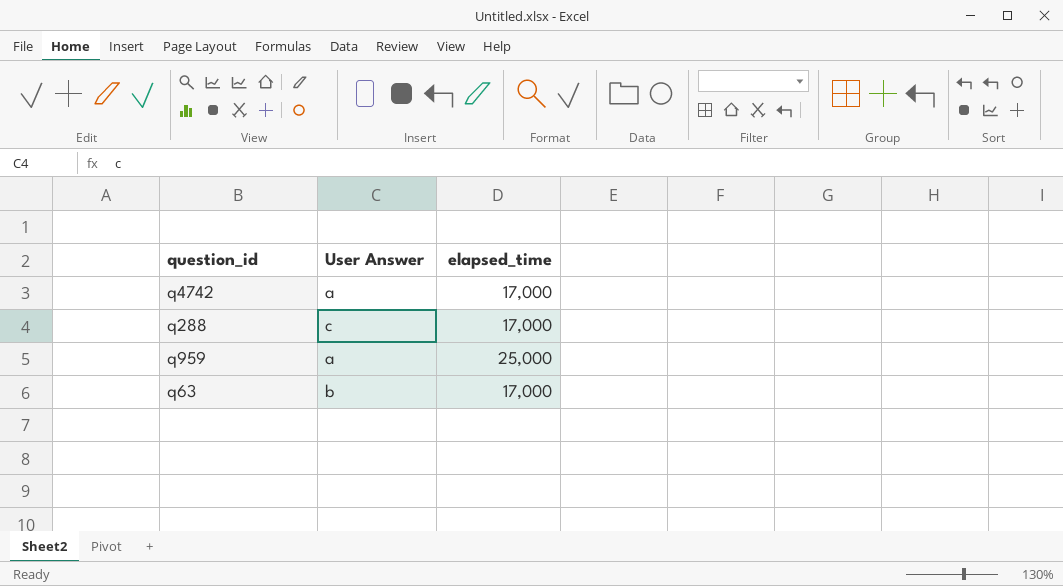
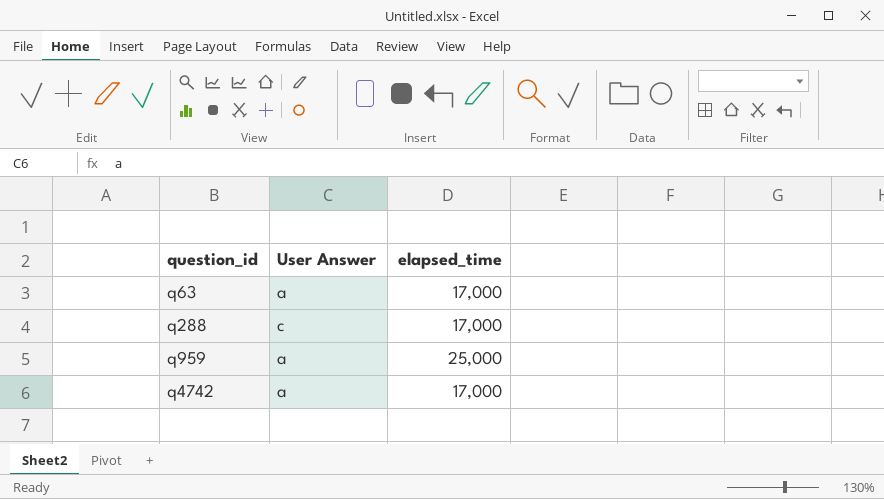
row order: none -> question_id ascending
q63 | User Answer: b -> a

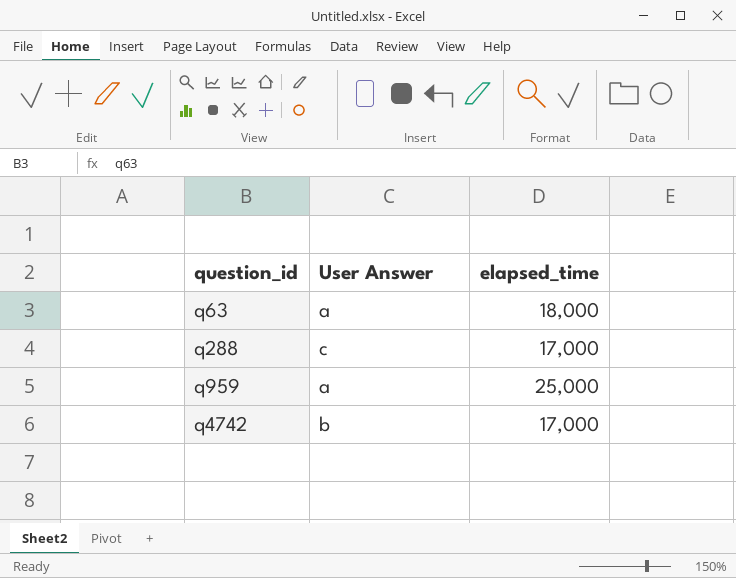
q63 | elapsed_time: 17,000 -> 18,000
q4742 | User Answer: a -> b

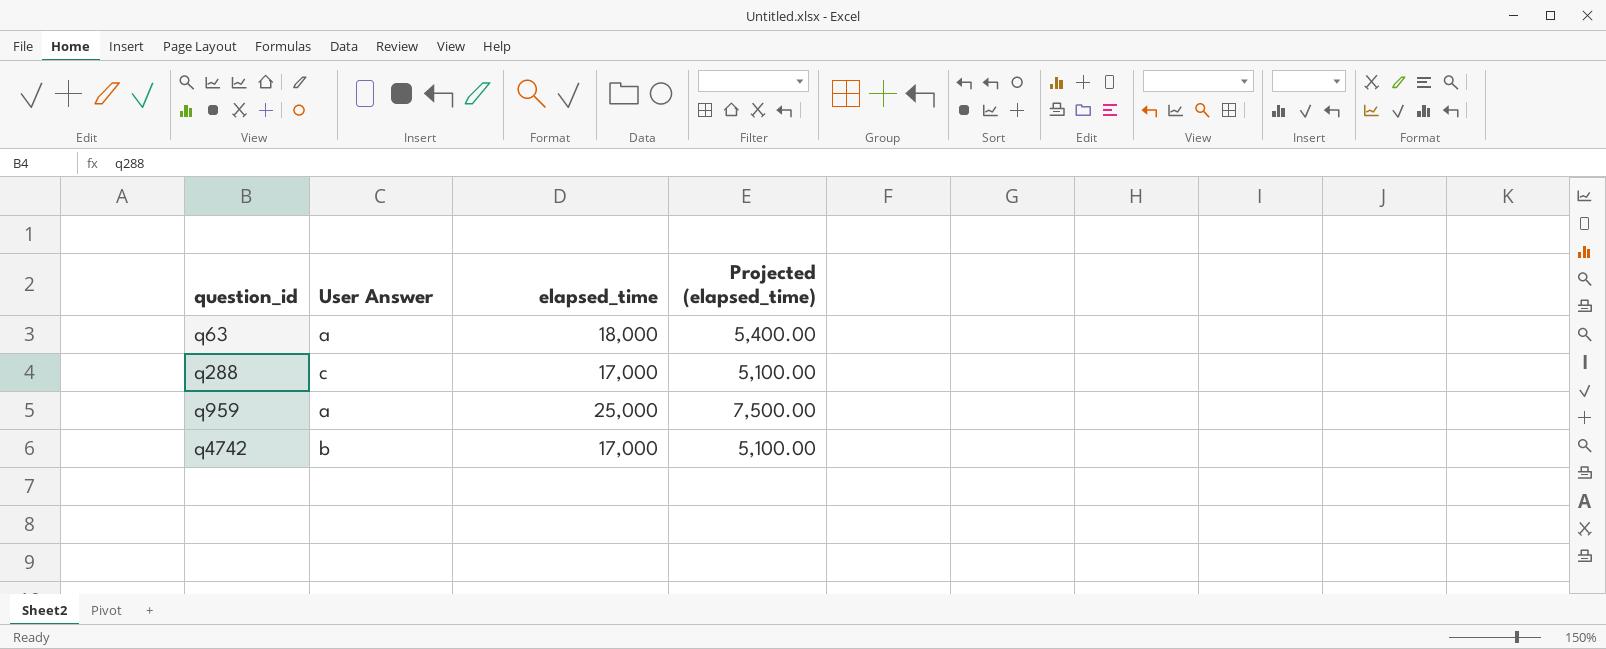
column Projected (elapsed_time) | formula: none -> [elapsed_time] * 0.3

